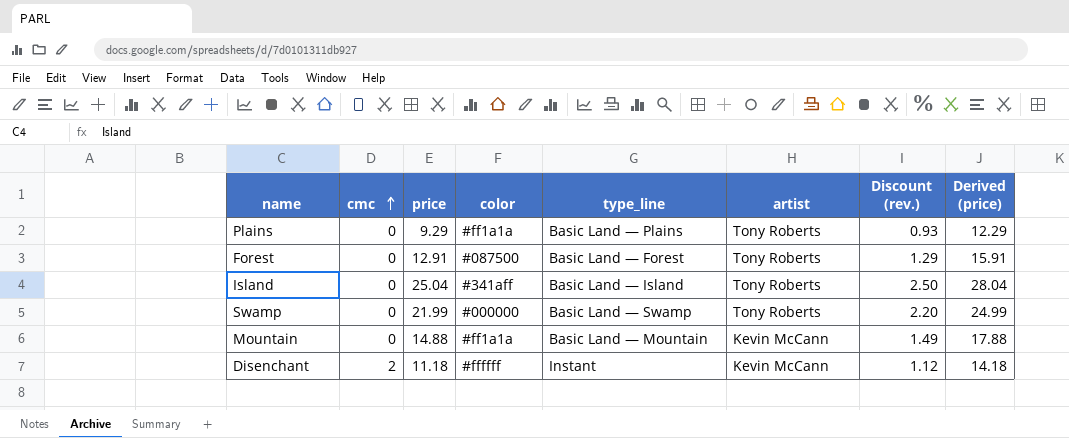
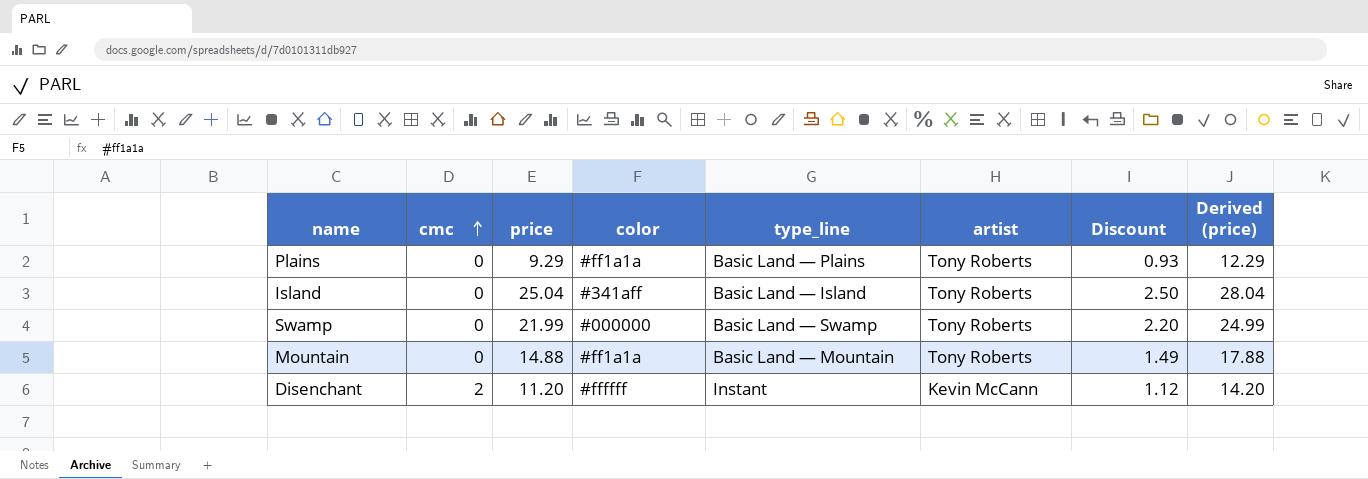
column name: Discount (rev.) -> Discount
row Forest: 0 | 12.91 | #087500 | Basic Land — Forest | Tony Roberts | 1.29 | 15.91 -> none
Mountain | artist: Kevin McCann -> Tony Roberts
Disenchant | price: 11.18 -> 11.20
Disenchant | Derived (price): 14.18 -> 14.20

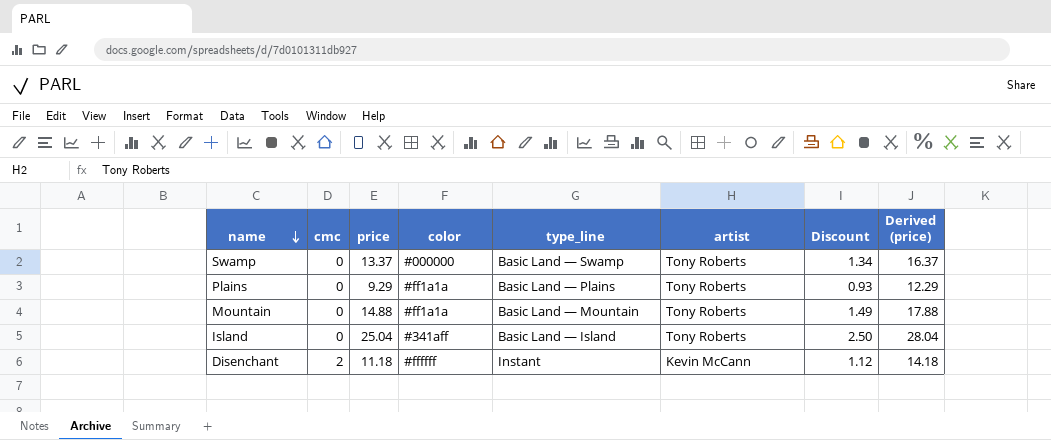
row order: cmc ascending -> name descending
Swamp | price: 21.99 -> 13.37
Swamp | Discount: 2.20 -> 1.34
Swamp | Derived (price): 24.99 -> 16.37
Disenchant | price: 11.20 -> 11.18
Disenchant | Derived (price): 14.20 -> 14.18

